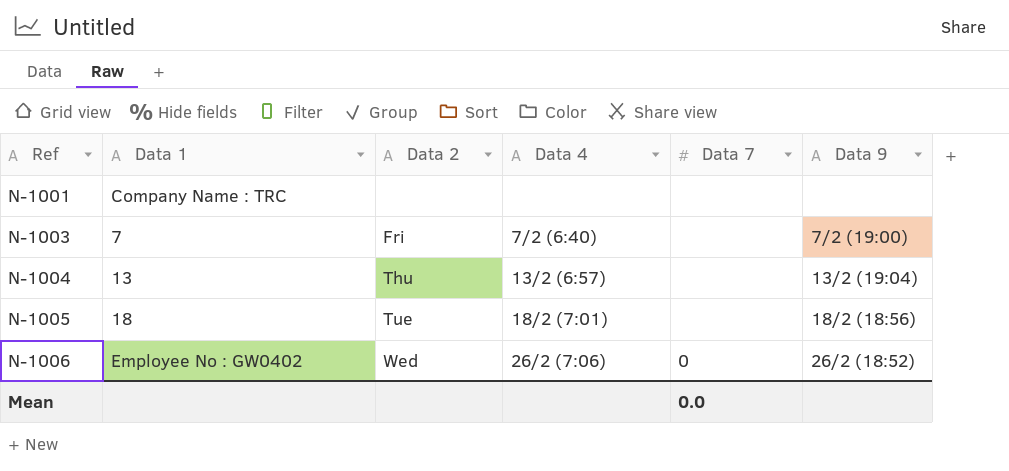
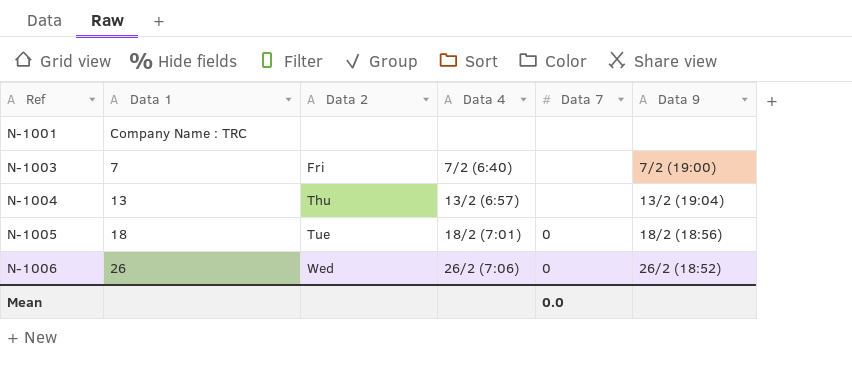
N-1005 | Data 7: none -> 0
N-1006 | Data 1: Employee No : GW0402 -> 26

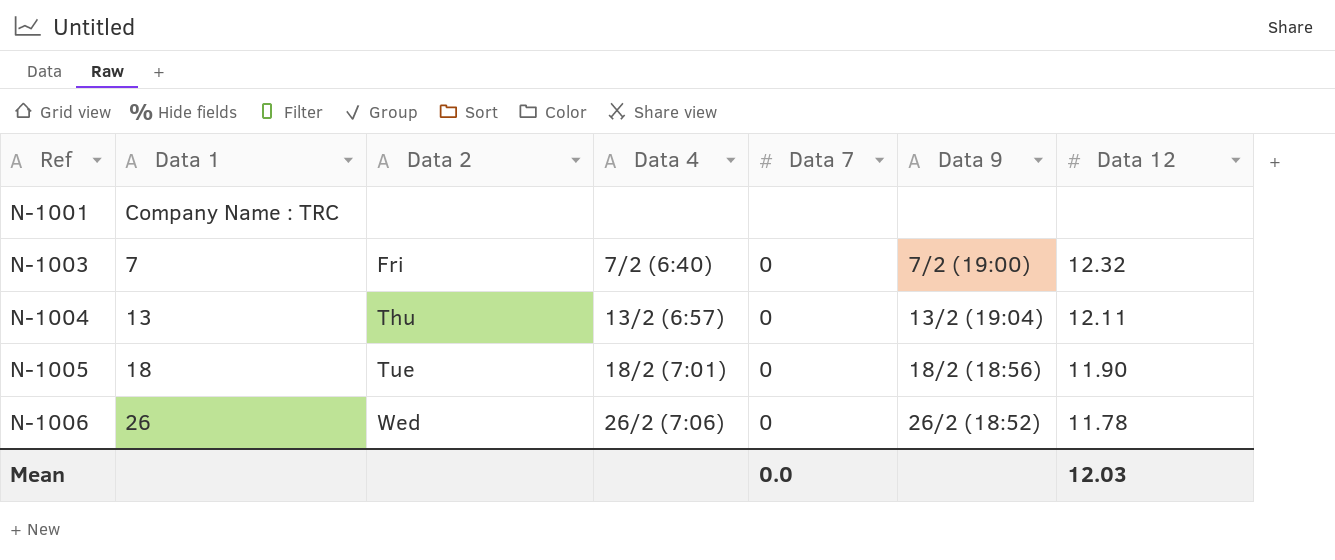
column Data 12 | position: none -> 7
N-1003 | Data 7: none -> 0
N-1004 | Data 7: none -> 0

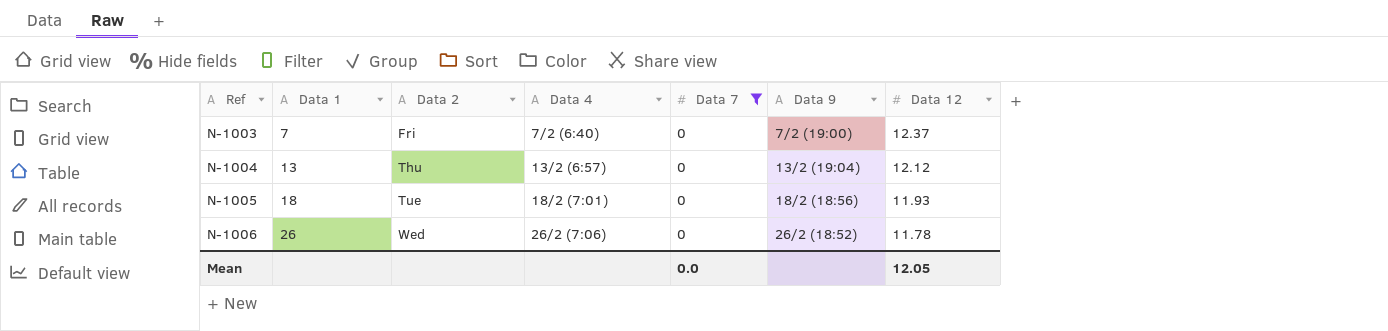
filter: none -> Data 7 = 0
N-1003 | Data 12: 12.32 -> 12.37
N-1004 | Data 12: 12.11 -> 12.12
N-1005 | Data 12: 11.90 -> 11.93
Mean | Data 12: 12.03 -> 12.05

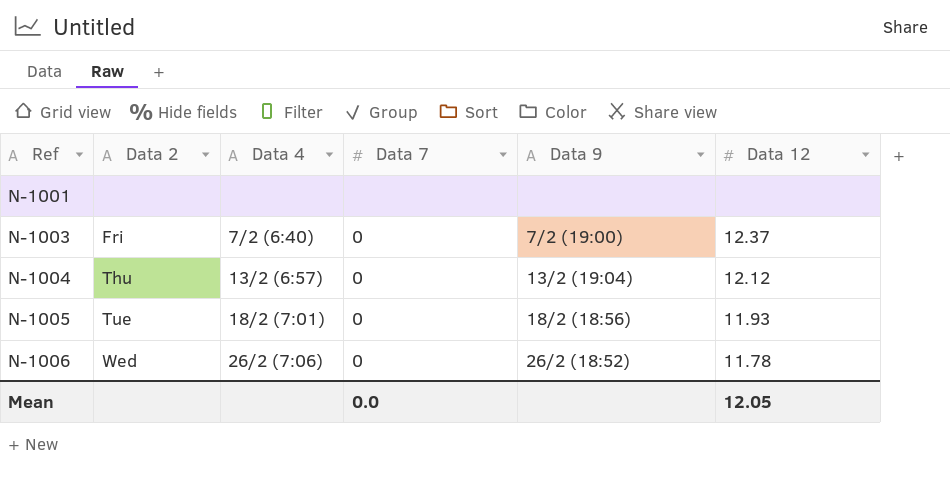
filter: Data 7 = 0 -> none
column Data 1 | position: 2 -> none

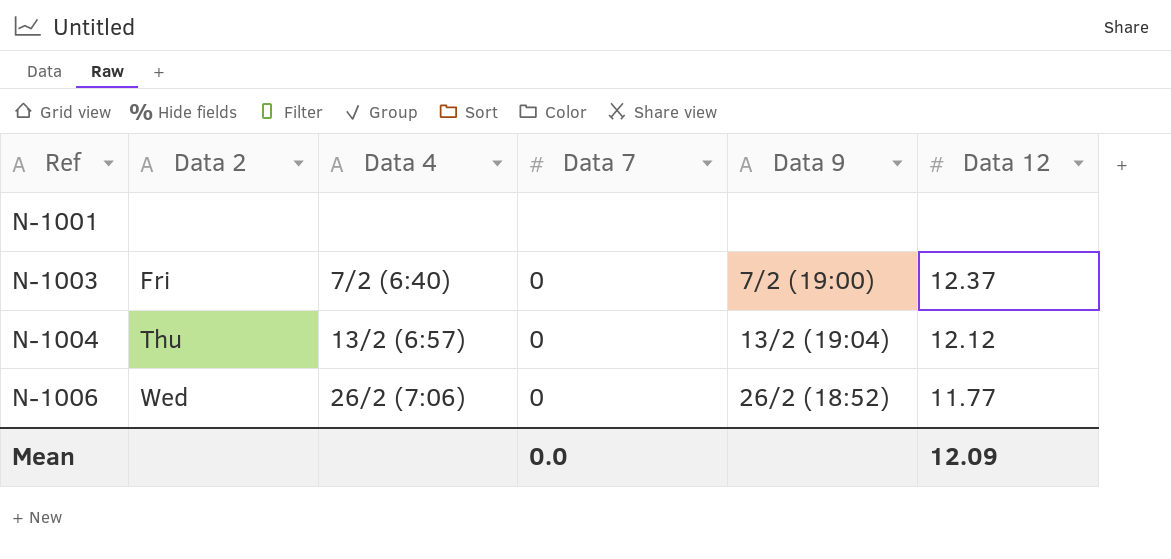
row N-1005: Tue | 18/2 (7:01) | 0 | 18/2 (18:56) | 11.93 -> none
N-1006 | Data 12: 11.78 -> 11.77
Mean | Data 12: 12.05 -> 12.09

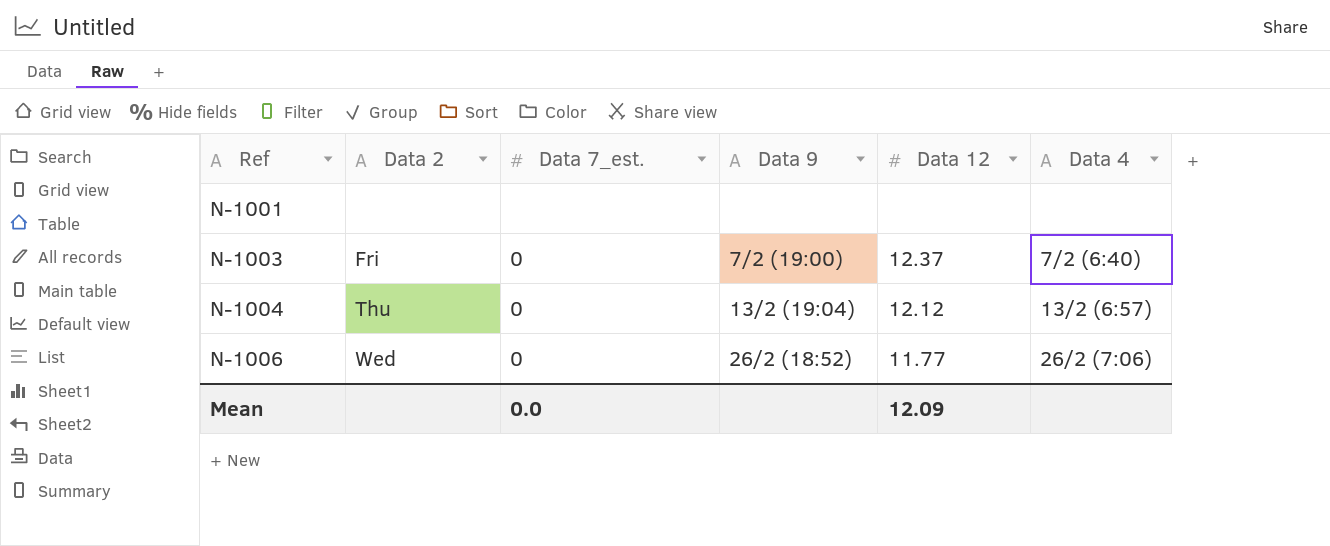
column name: Data 7 -> Data 7_est.
column Data 4 | position: 3 -> 6

